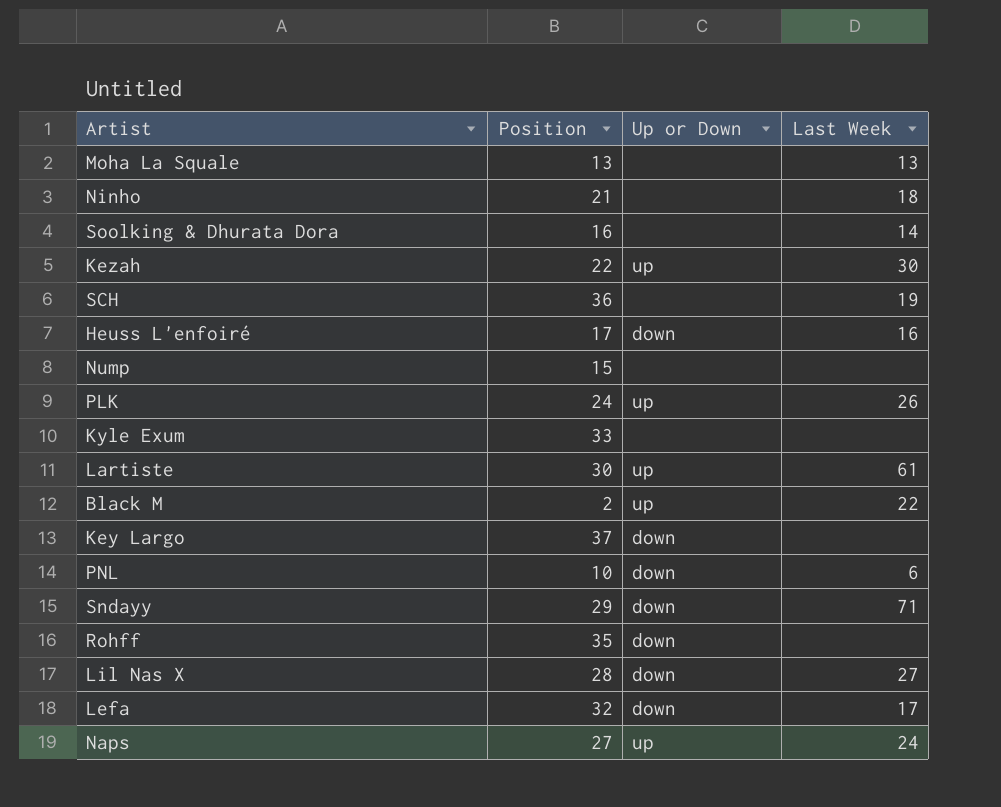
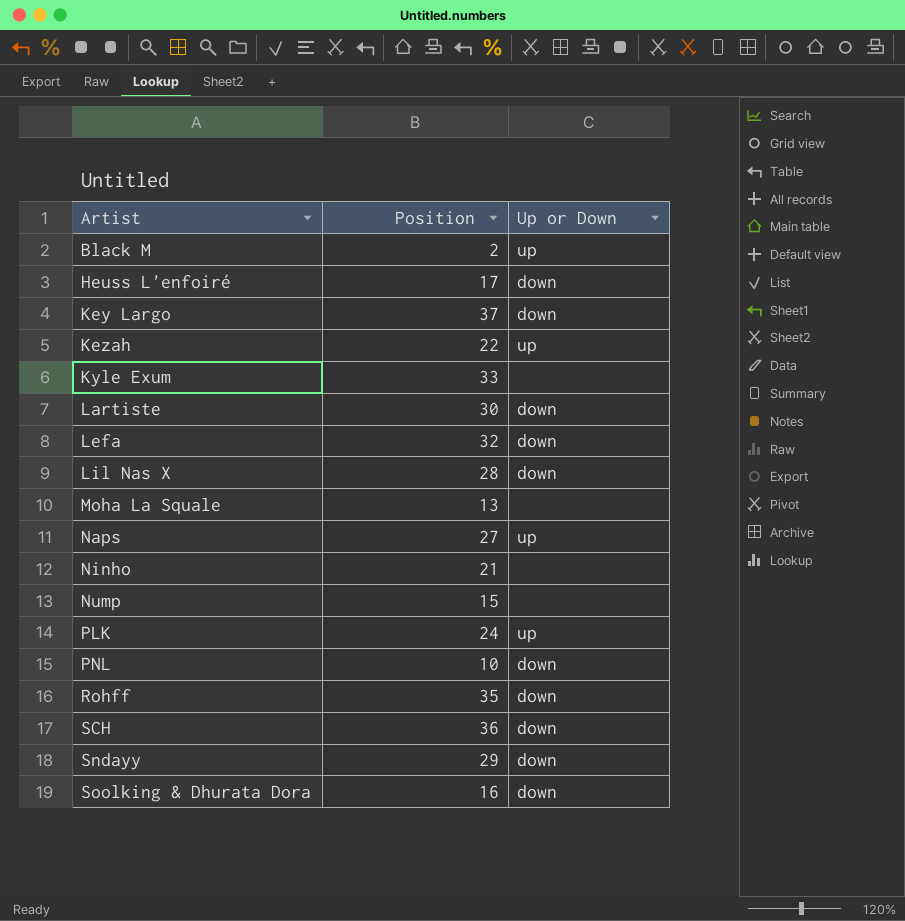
row order: none -> Artist ascending
column Last Week | position: 4 -> none
Lartiste | Up or Down: up -> down
SCH | Up or Down: none -> down
Soolking & Dhurata Dora | Up or Down: none -> down

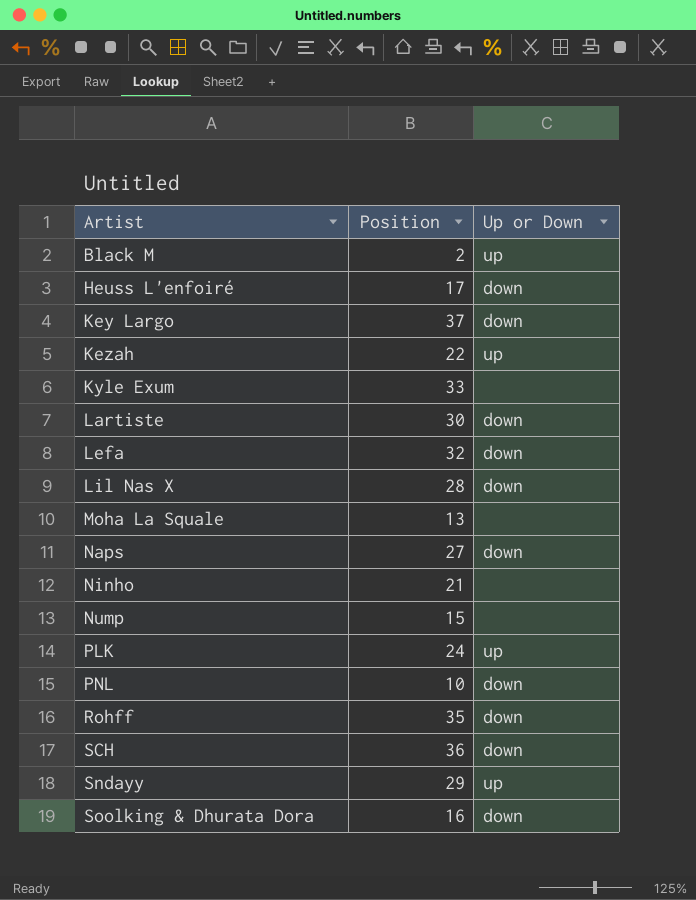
Naps | Up or Down: up -> down
Sndayy | Up or Down: down -> up

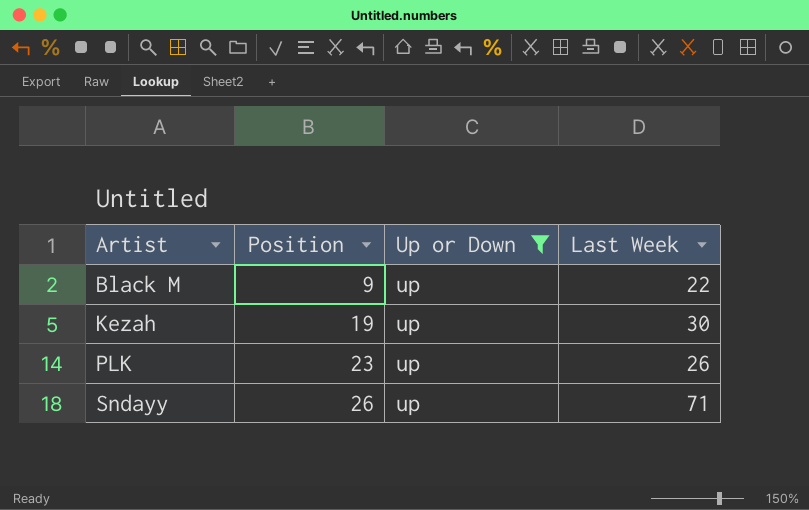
filter: none -> Up or Down = up
column Last Week | position: none -> 4
Black M | Position: 2 -> 9
Kezah | Position: 22 -> 19
PLK | Position: 24 -> 23
Sndayy | Position: 29 -> 26

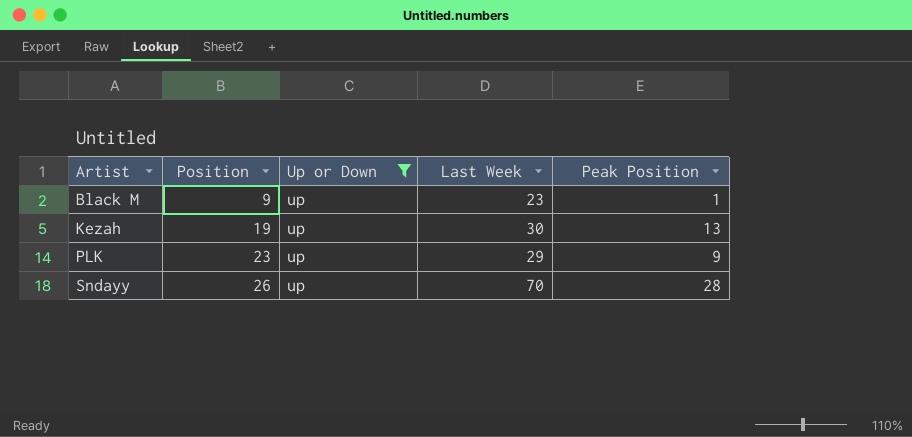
column Peak Position | position: none -> 5
Black M | Last Week: 22 -> 23
PLK | Last Week: 26 -> 29
Sndayy | Last Week: 71 -> 70

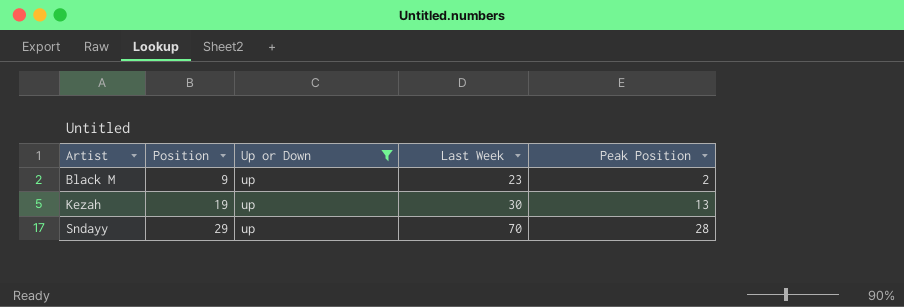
row PLK: 23 | up | 29 | 9 -> none
Black M | Peak Position: 1 -> 2
Sndayy | Position: 26 -> 29

